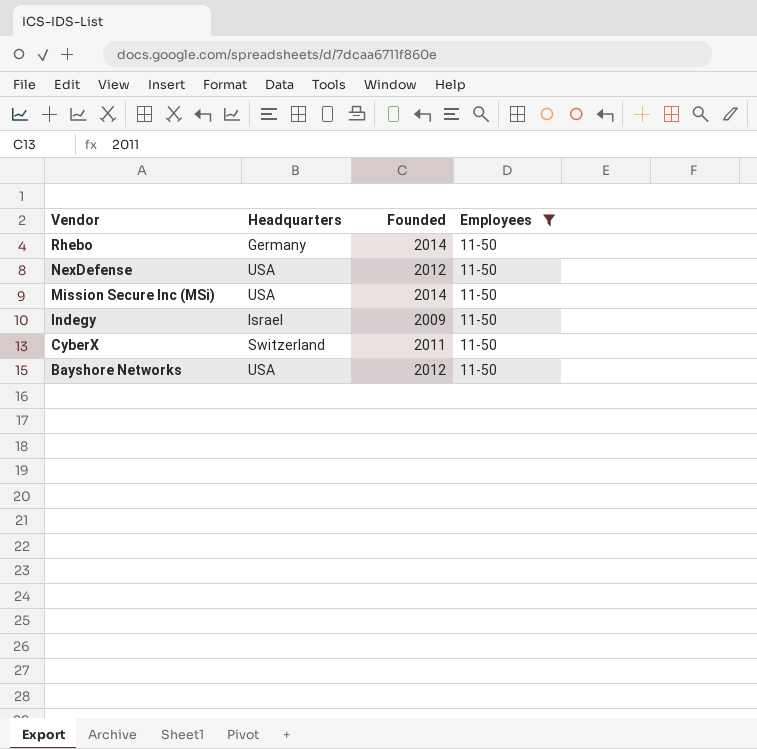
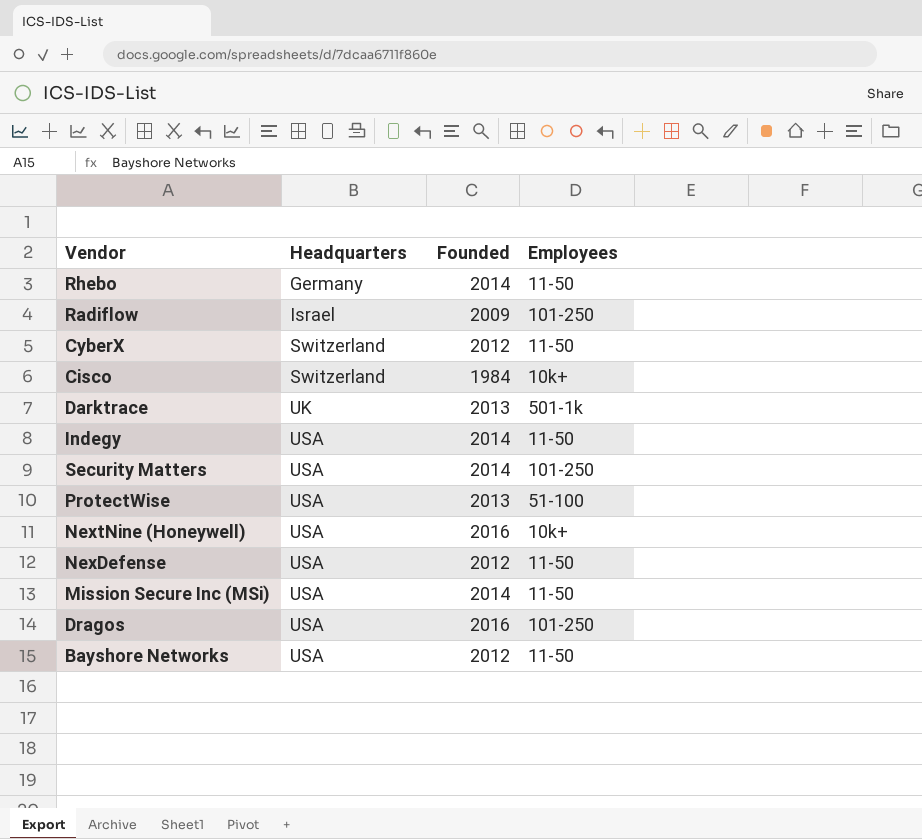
filter: Employees = 11-50 -> none
row order: Vendor descending -> Headquarters ascending
CyberX | Founded: 2011 -> 2012
Indegy | Headquarters: Israel -> USA
Indegy | Founded: 2009 -> 2014

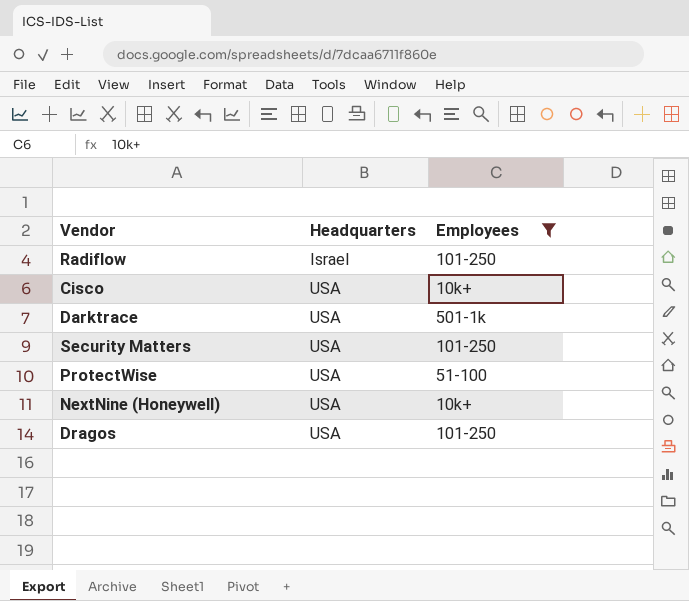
filter: none -> Employees != 11-50
column Founded | position: 3 -> none
Cisco | Headquarters: Switzerland -> USA
Darktrace | Headquarters: UK -> USA

